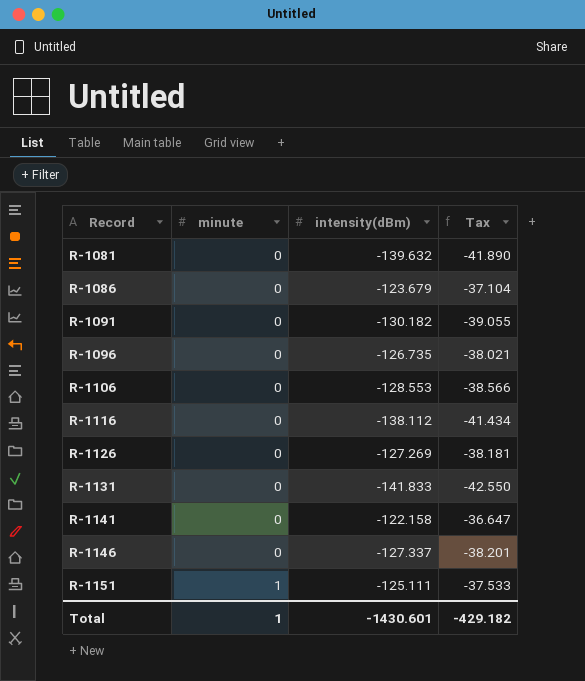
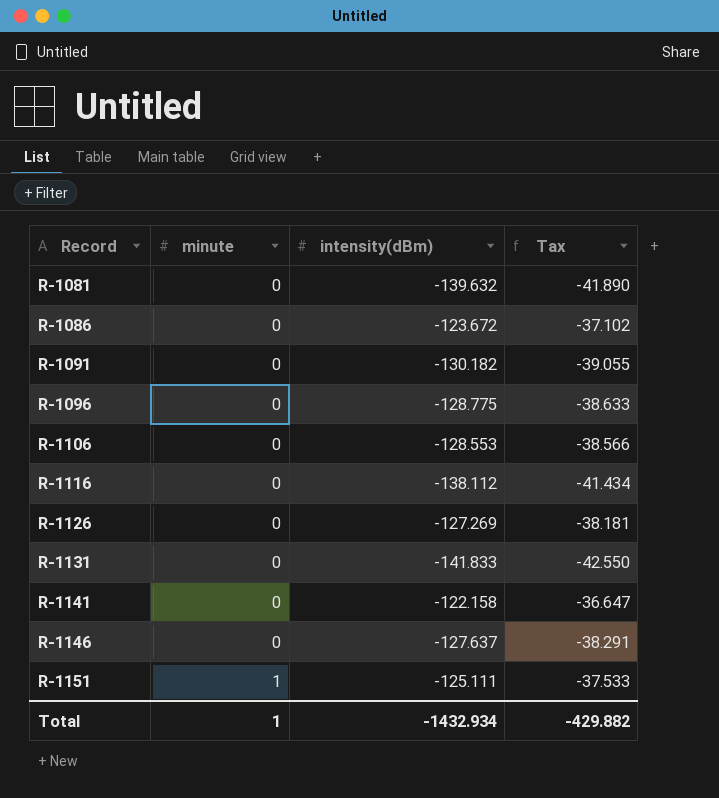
R-1086 | intensity(dBm): -123.679 -> -123.672
R-1086 | Tax: -37.104 -> -37.102
R-1096 | intensity(dBm): -126.735 -> -128.775
R-1096 | Tax: -38.021 -> -38.633
R-1146 | intensity(dBm): -127.337 -> -127.637
R-1146 | Tax: -38.201 -> -38.291
Total | intensity(dBm): -1430.601 -> -1432.934
Total | Tax: -429.182 -> -429.882

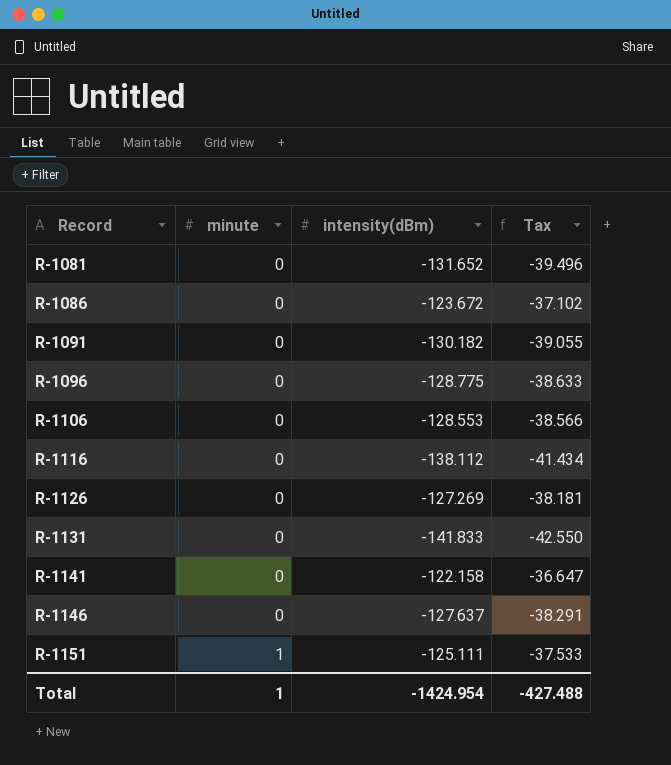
R-1081 | intensity(dBm): -139.632 -> -131.652
R-1081 | Tax: -41.890 -> -39.496
Total | intensity(dBm): -1432.934 -> -1424.954
Total | Tax: -429.882 -> -427.488

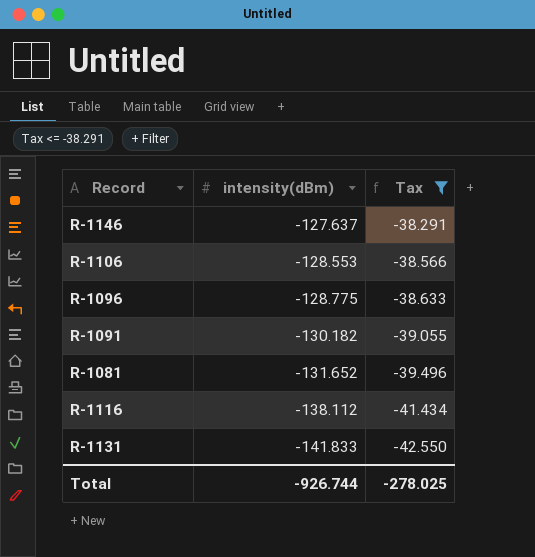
filter: none -> Tax <= -38.291
row order: Record ascending -> intensity(dBm) descending
column minute | position: 2 -> none
Total | intensity(dBm): -1424.954 -> -926.744
Total | Tax: -427.488 -> -278.025

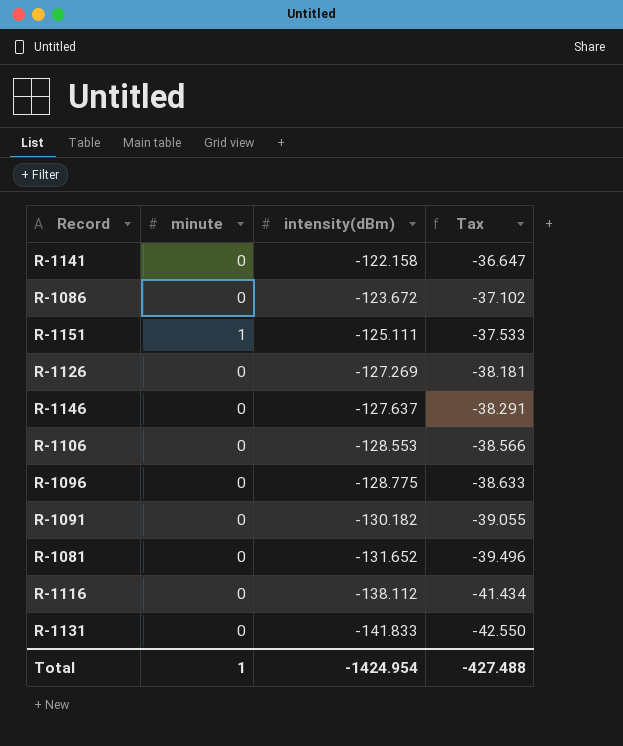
filter: Tax <= -38.291 -> none
column minute | position: none -> 2
Total | intensity(dBm): -926.744 -> -1424.954
Total | Tax: -278.025 -> -427.488

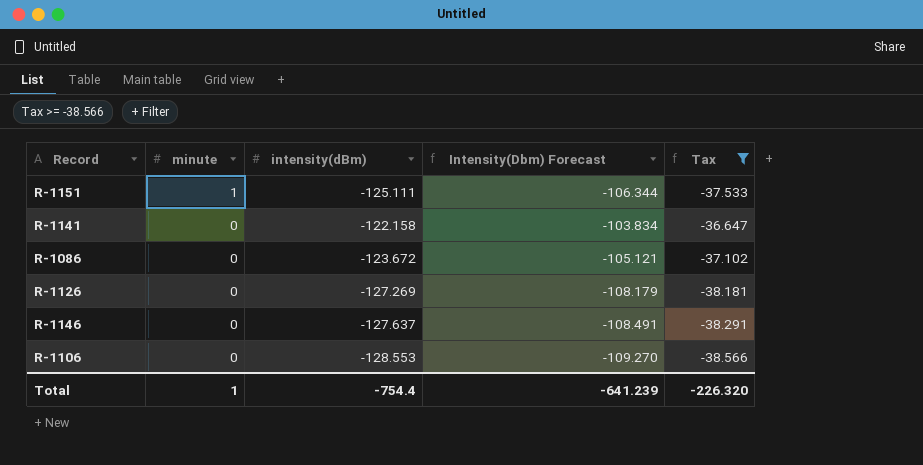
filter: none -> Tax >= -38.566
row order: intensity(dBm) descending -> minute descending
column Intensity(Dbm) Forecast | formula: none -> [intensity(dBm)] * 0.85
Total | intensity(dBm): -1424.954 -> -754.4
Total | Tax: -427.488 -> -226.320

